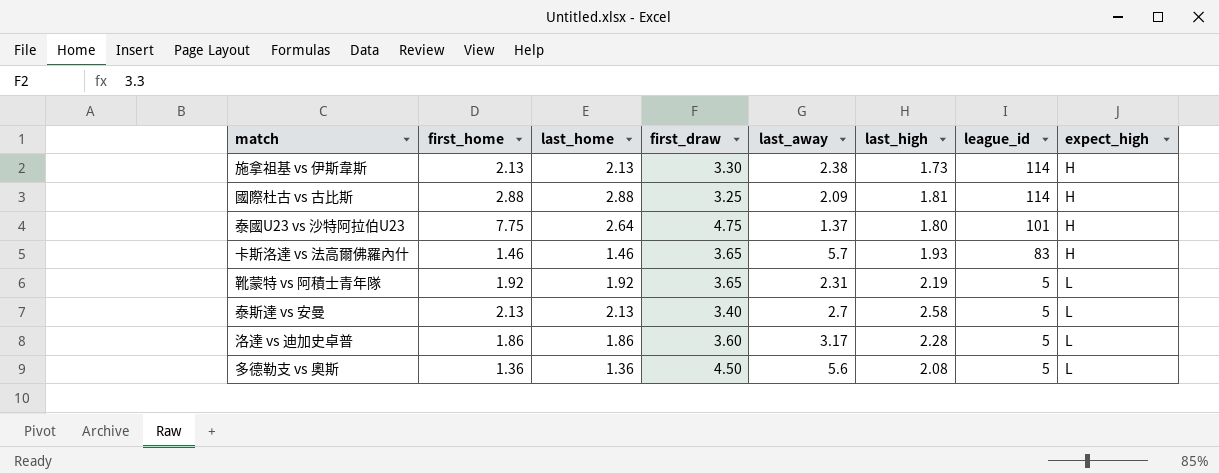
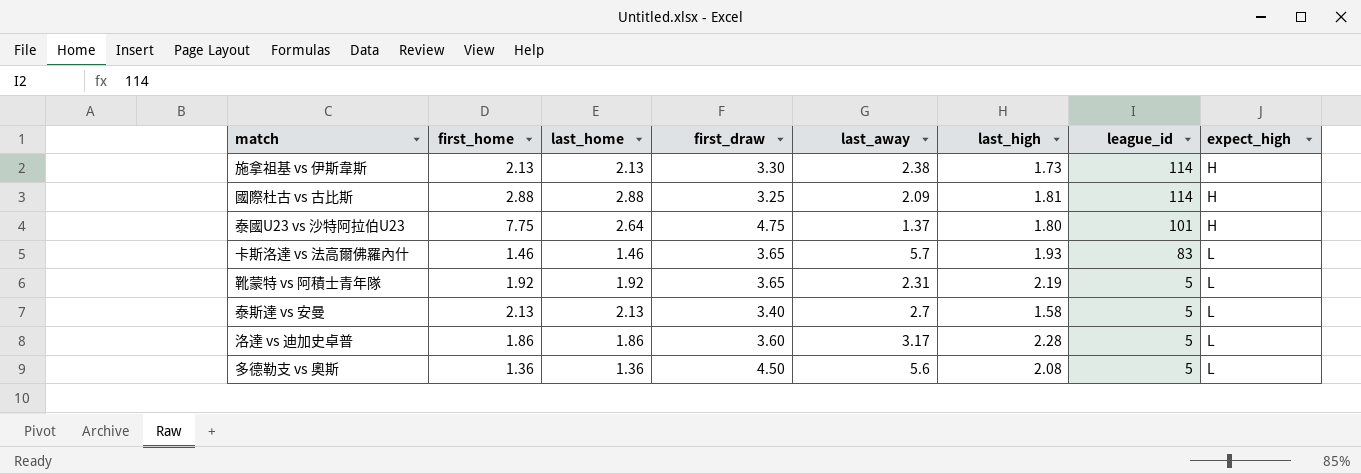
卡斯洛達 vs 法高爾佛羅內什 | expect_high: H -> L
泰斯達 vs 安曼 | last_high: 2.58 -> 1.58

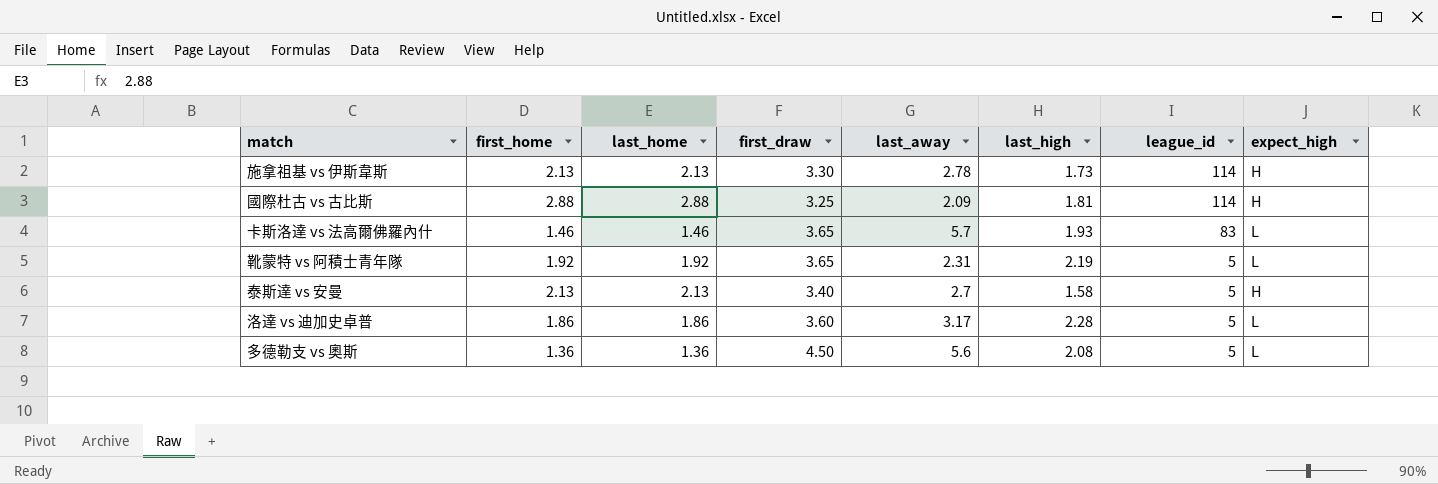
row 泰國U23 vs 沙特阿拉伯U23: 7.75 | 2.64 | 4.75 | 1.37 | 1.80 | 101 | H -> none
施拿祖基 vs 伊斯韋斯 | last_away: 2.38 -> 2.78
泰斯達 vs 安曼 | expect_high: L -> H

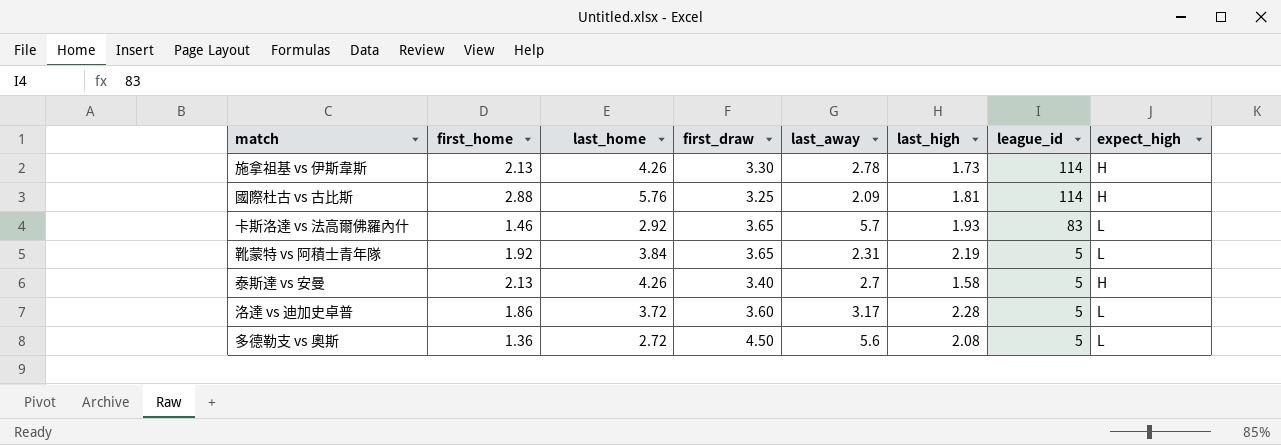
施拿祖基 vs 伊斯韋斯 | last_home: 2.13 -> 4.26
國際杜古 vs 古比斯 | last_home: 2.88 -> 5.76
卡斯洛達 vs 法高爾佛羅內什 | last_home: 1.46 -> 2.92
靴蒙特 vs 阿積士青年隊 | last_home: 1.92 -> 3.84
泰斯達 vs 安曼 | last_home: 2.13 -> 4.26
洛達 vs 迪加史卓普 | last_home: 1.86 -> 3.72
多德勒支 vs 奧斯 | last_home: 1.36 -> 2.72

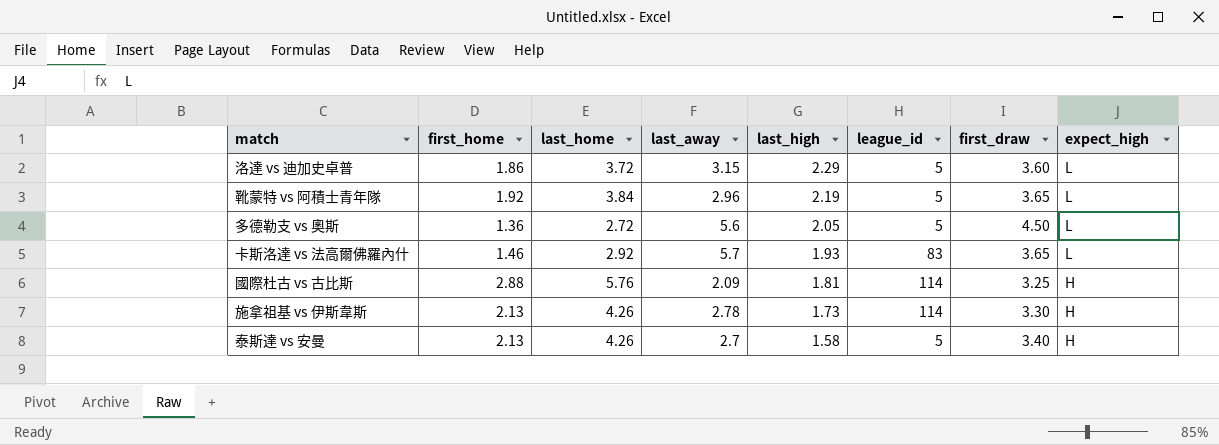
row order: league_id descending -> last_high descending
column first_draw | position: 4 -> 7
洛達 vs 迪加史卓普 | last_away: 3.17 -> 3.15
洛達 vs 迪加史卓普 | last_high: 2.28 -> 2.29
靴蒙特 vs 阿積士青年隊 | last_away: 2.31 -> 2.96
多德勒支 vs 奧斯 | last_high: 2.08 -> 2.05

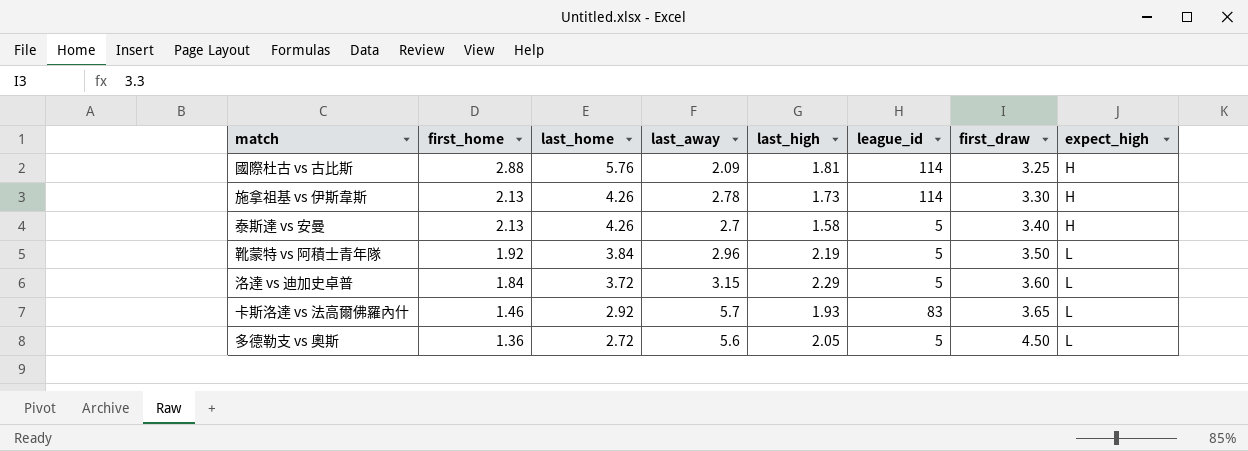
row order: last_high descending -> first_home descending
靴蒙特 vs 阿積士青年隊 | first_draw: 3.65 -> 3.50
洛達 vs 迪加史卓普 | first_home: 1.86 -> 1.84

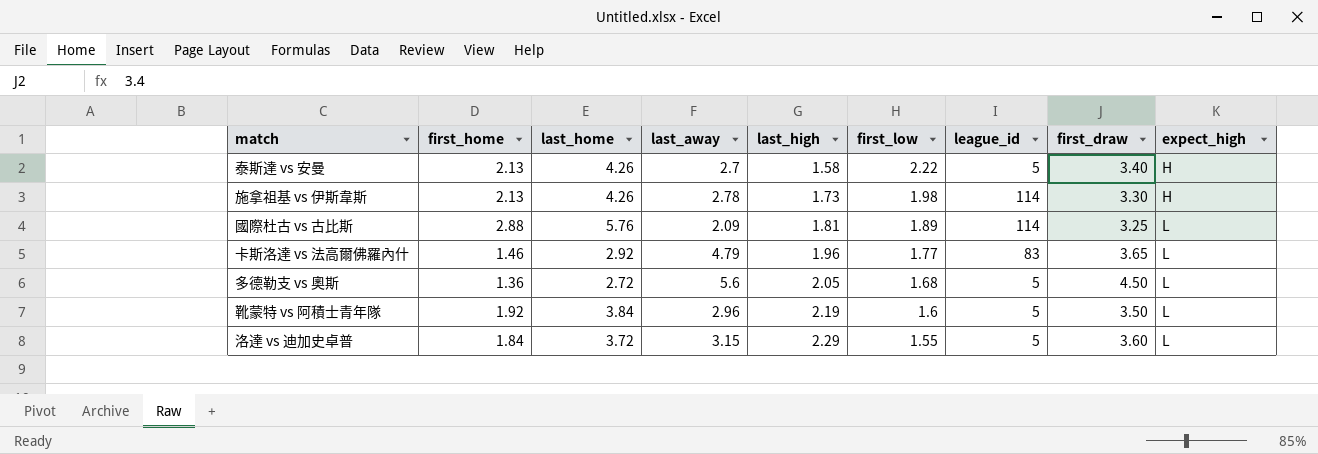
row order: first_home descending -> last_high ascending
column first_low | position: none -> 6
國際杜古 vs 古比斯 | expect_high: H -> L
卡斯洛達 vs 法高爾佛羅內什 | last_away: 5.7 -> 4.79
卡斯洛達 vs 法高爾佛羅內什 | last_high: 1.93 -> 1.96

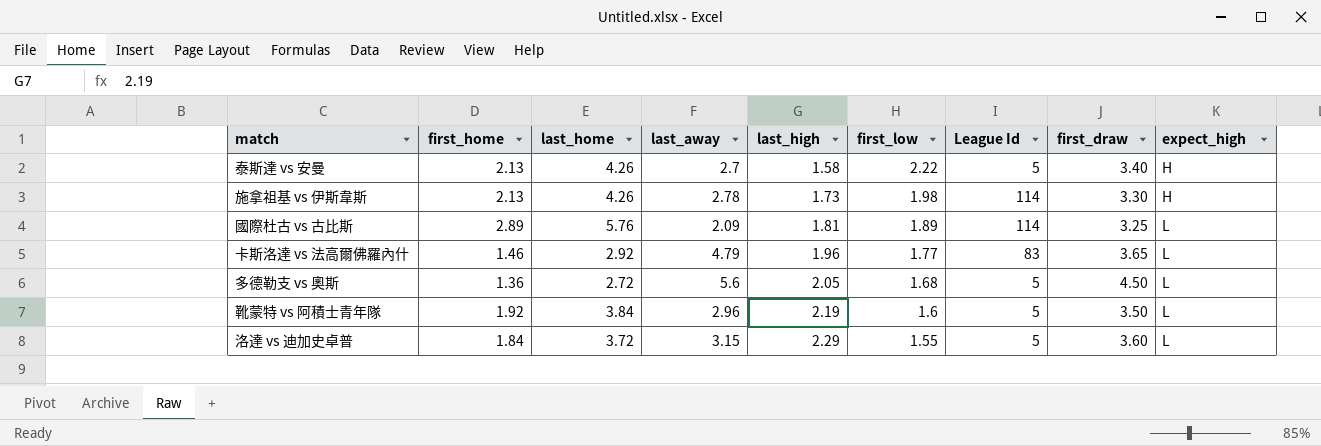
column name: league_id -> League Id
國際杜古 vs 古比斯 | first_home: 2.88 -> 2.89

